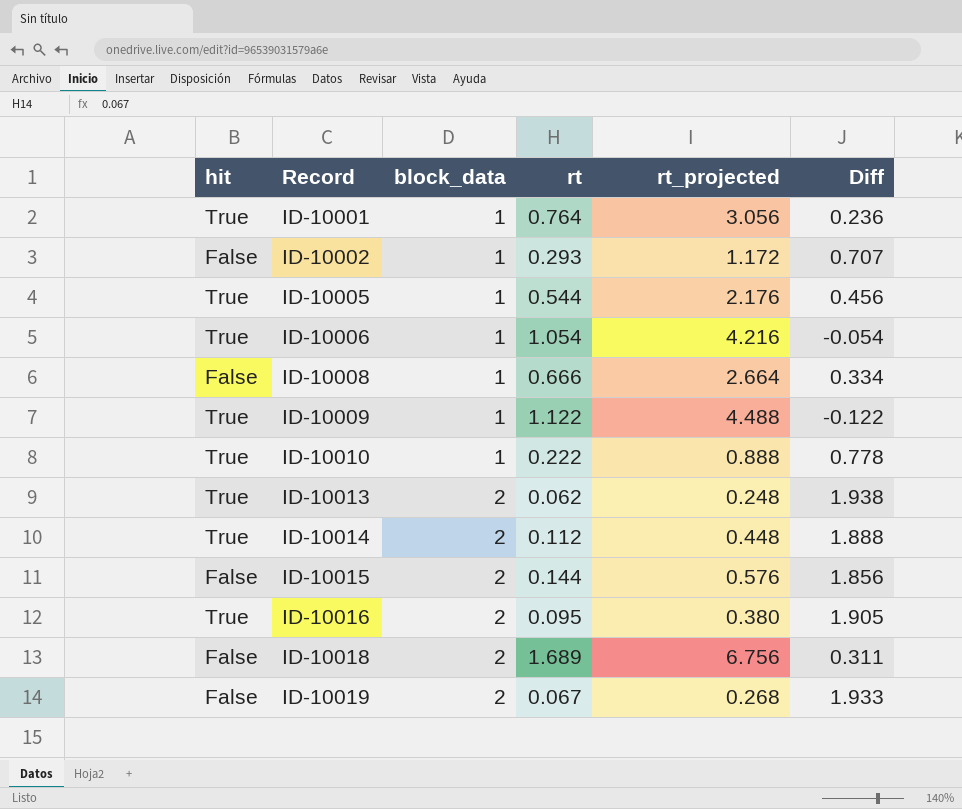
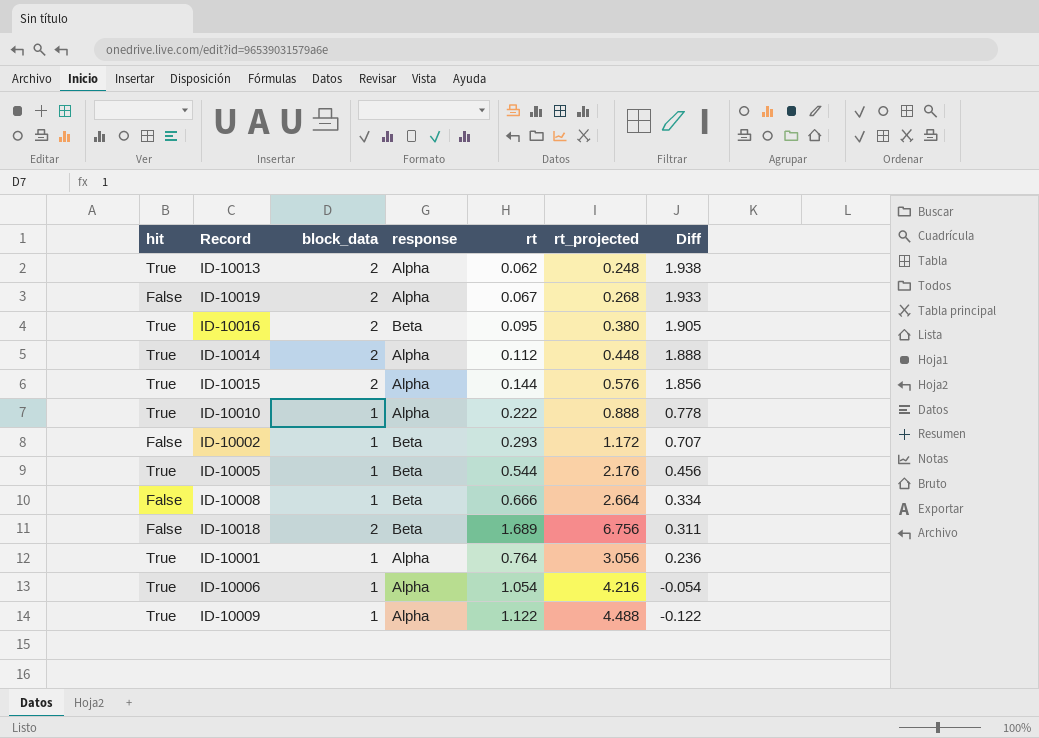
row order: Record ascending -> Diff descending
column response | position: none -> 4
ID-10015 | hit: False -> True

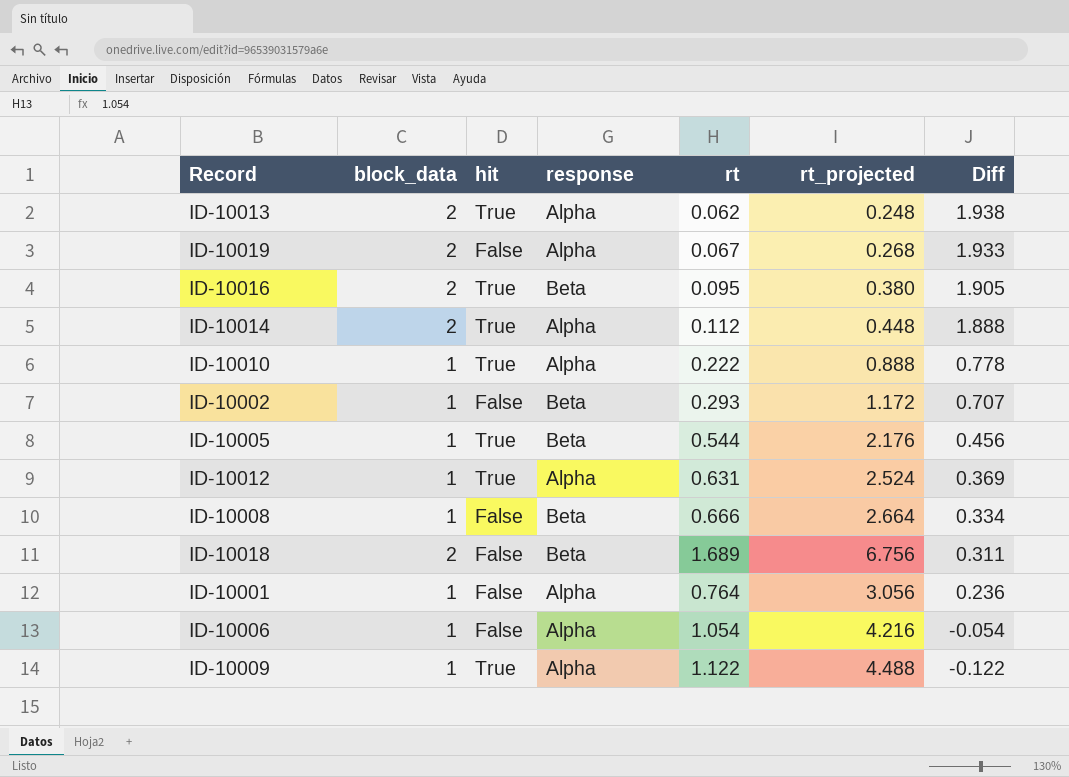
column hit | position: 1 -> 3
row ID-10015: True | 2 | Alpha | 0.144 | 0.576 | 1.856 -> none
row ID-10012: none -> 1 | True | Alpha | 0.631 | 2.524 | 0.369
ID-10001 | hit: True -> False
ID-10006 | hit: True -> False

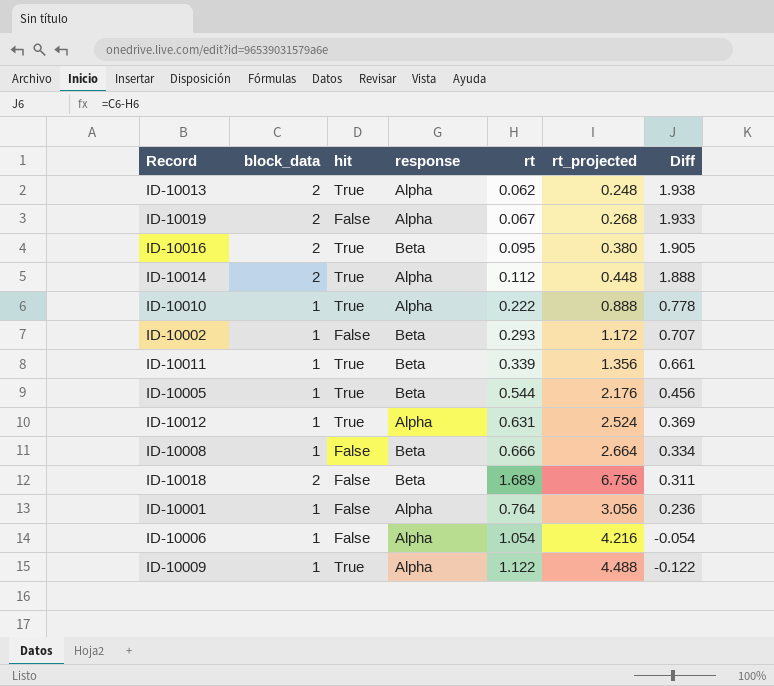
row ID-10011: none -> 1 | True | Beta | 0.339 | 1.356 | 0.661

